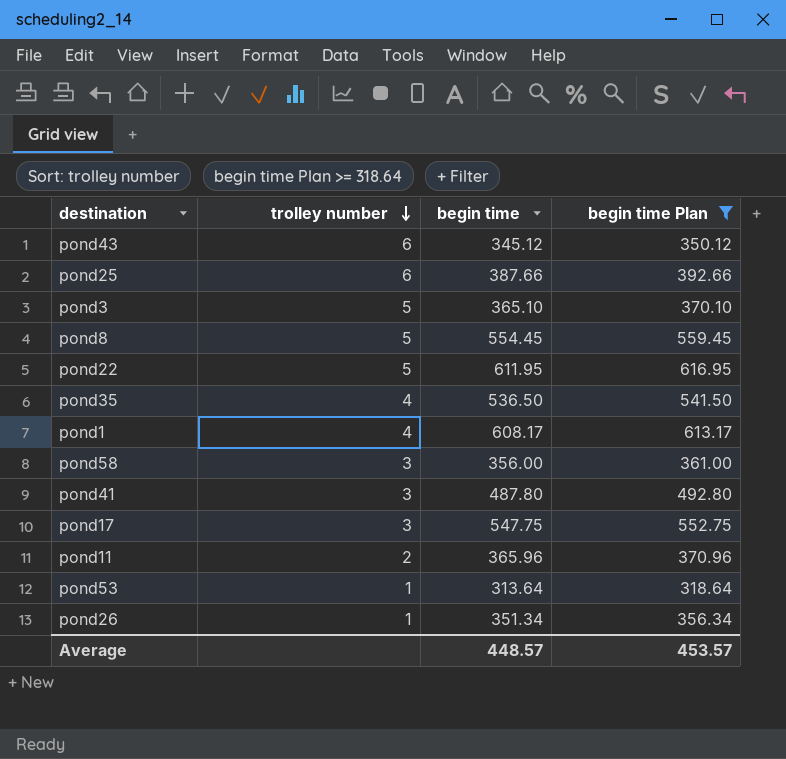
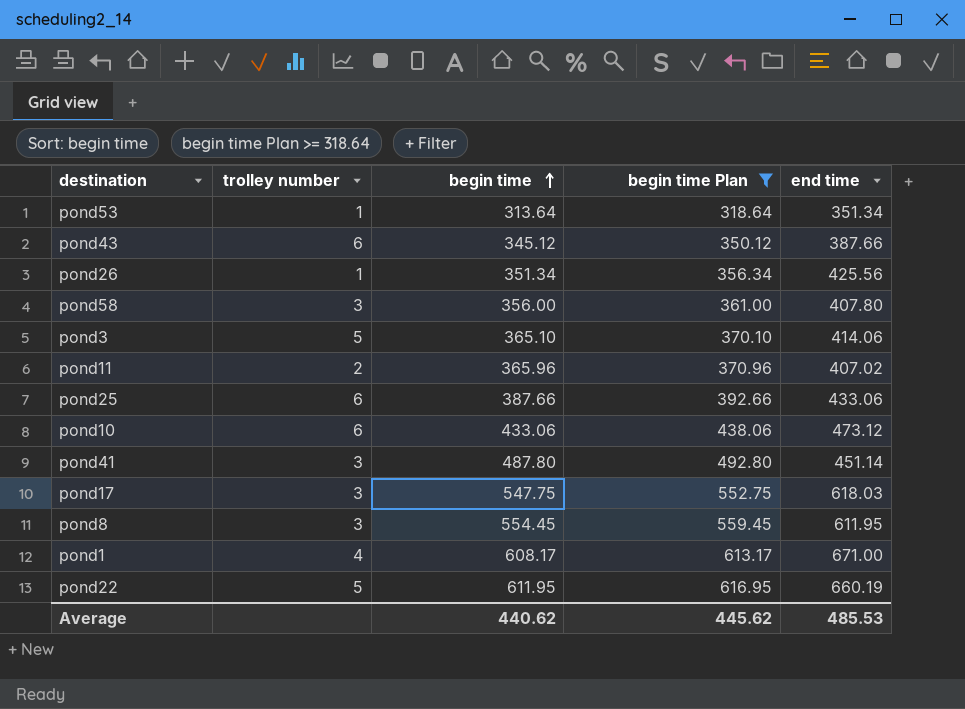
row order: trolley number descending -> begin time ascending
column end time | position: none -> 5
row pond35: 4 | 536.50 | 541.50 -> none
row pond10: none -> 6 | 433.06 | 438.06 | 473.12
pond8 | trolley number: 5 -> 3
Average | begin time: 448.57 -> 440.62
Average | begin time Plan: 453.57 -> 445.62

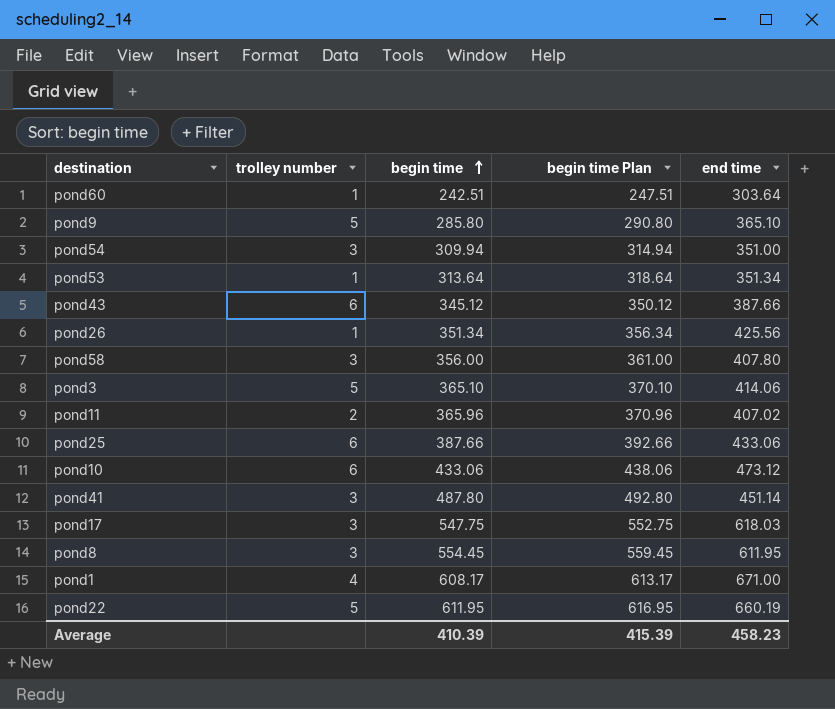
filter: begin time Plan >= 318.64 -> none
Average | begin time: 440.62 -> 410.39
Average | begin time Plan: 445.62 -> 415.39
Average | end time: 485.53 -> 458.23

